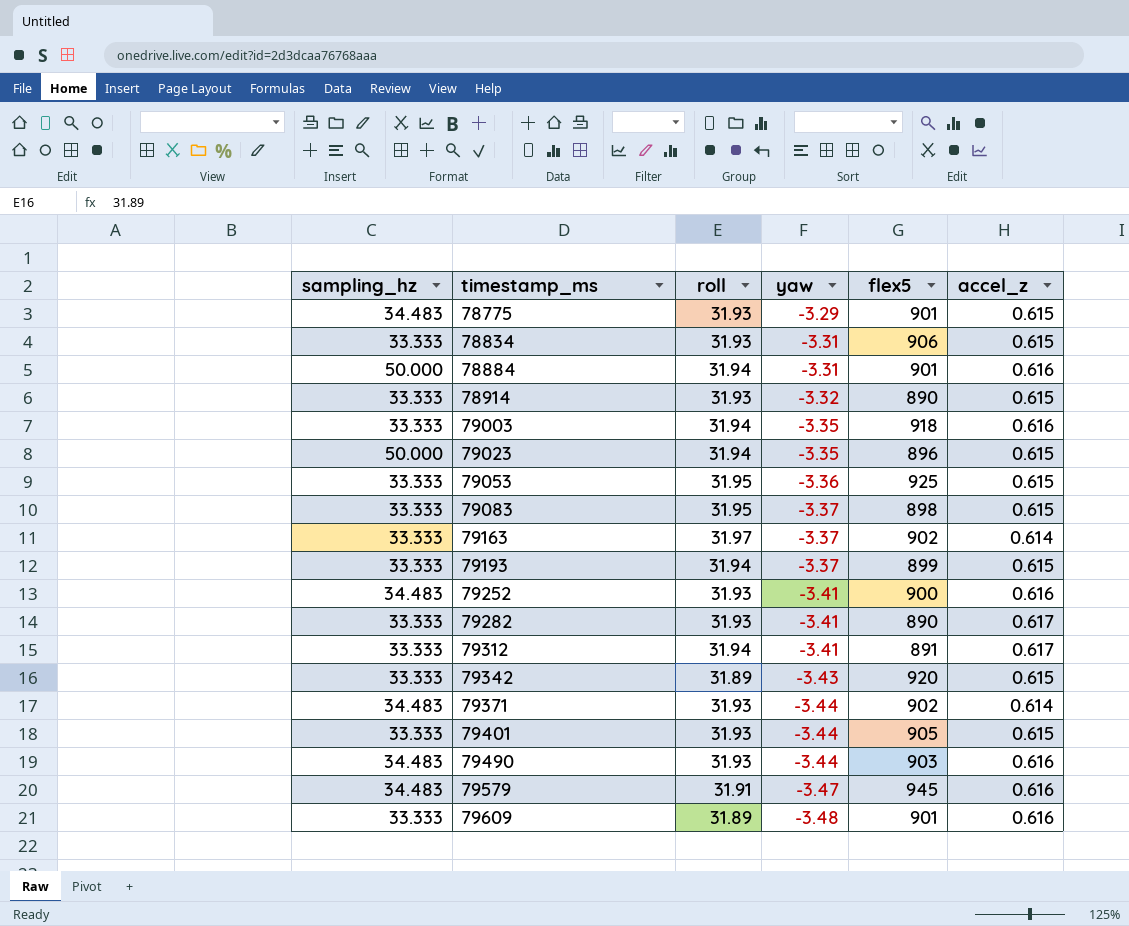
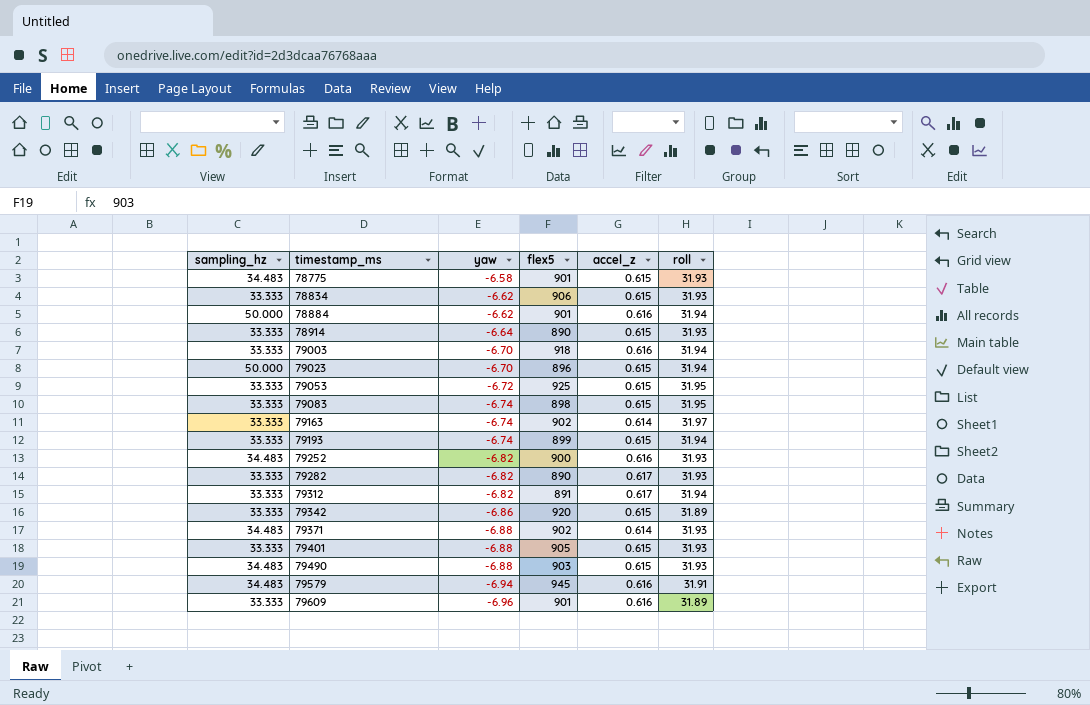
column roll | position: 3 -> 6
78775 | yaw: -3.29 -> -6.58
78834 | yaw: -3.31 -> -6.62
78884 | yaw: -3.31 -> -6.62
78914 | yaw: -3.32 -> -6.64
79003 | yaw: -3.35 -> -6.70
79023 | yaw: -3.35 -> -6.70
79053 | yaw: -3.36 -> -6.72
79083 | yaw: -3.37 -> -6.74
79163 | yaw: -3.37 -> -6.74
79193 | yaw: -3.37 -> -6.74
79252 | yaw: -3.41 -> -6.82
79282 | yaw: -3.41 -> -6.82
79312 | yaw: -3.41 -> -6.82
79342 | yaw: -3.43 -> -6.86
79371 | yaw: -3.44 -> -6.88
79401 | yaw: -3.44 -> -6.88
79490 | yaw: -3.44 -> -6.88
79490 | accel_z: 0.616 -> 0.615
79579 | yaw: -3.47 -> -6.94
79609 | yaw: -3.48 -> -6.96

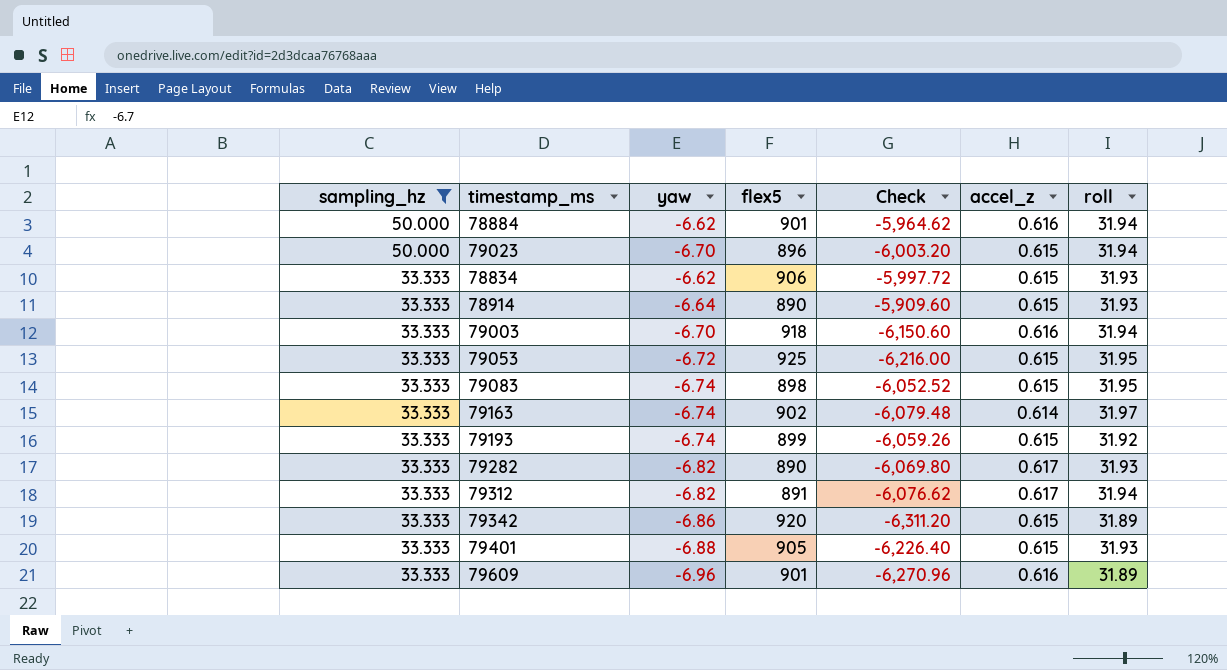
filter: none -> sampling_hz != 34.483
row order: timestamp_ms ascending -> sampling_hz descending
column Check | formula: none -> [yaw] * [flex5]
79193 | roll: 31.94 -> 31.92

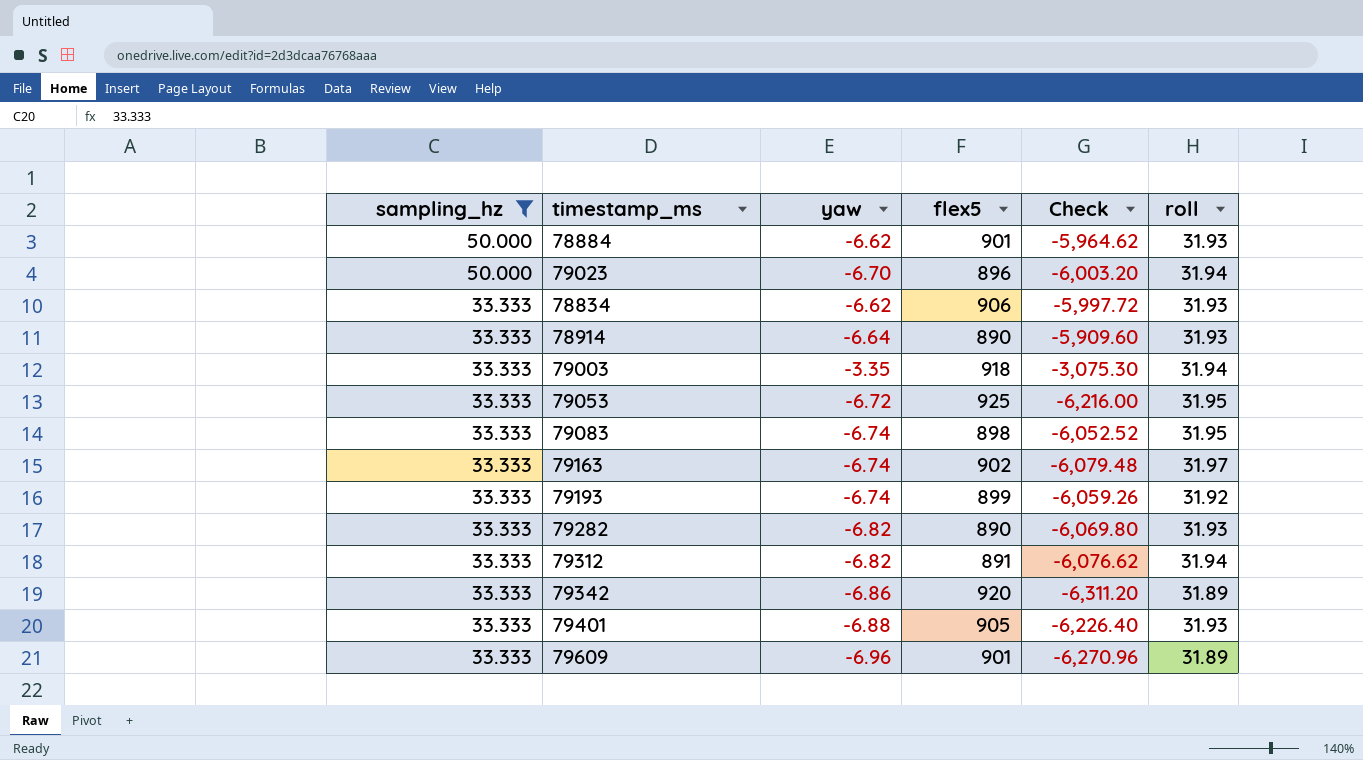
column accel_z | position: 6 -> none
78884 | roll: 31.94 -> 31.93
79003 | yaw: -6.70 -> -3.35
79003 | Check: -6,150.60 -> -3,075.30

